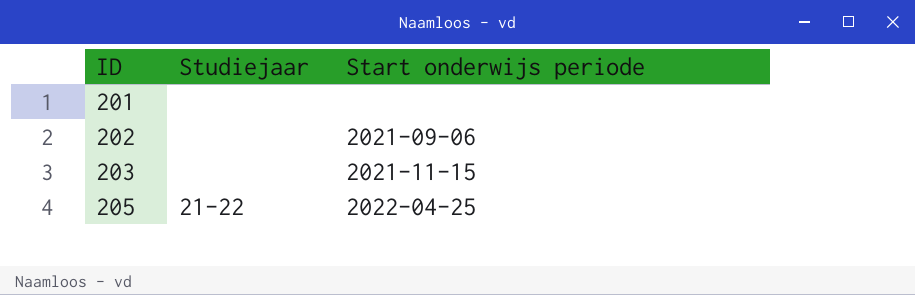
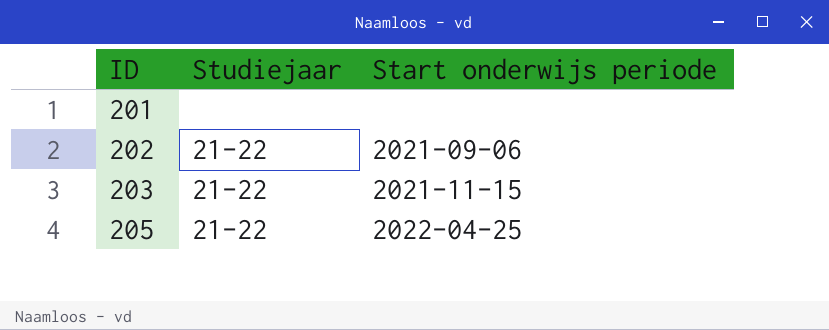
202 | Studiejaar: none -> 21-22
203 | Studiejaar: none -> 21-22

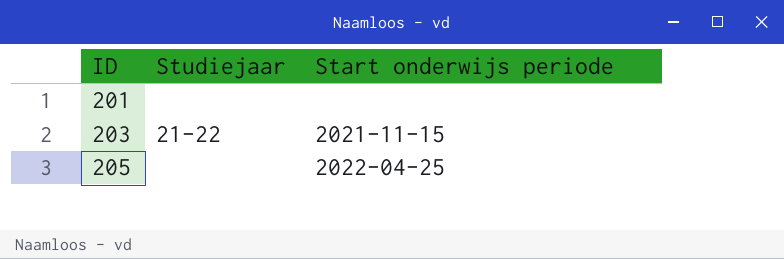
row 202: 21-22 | 2021-09-06 -> none
205 | Studiejaar: 21-22 -> none

